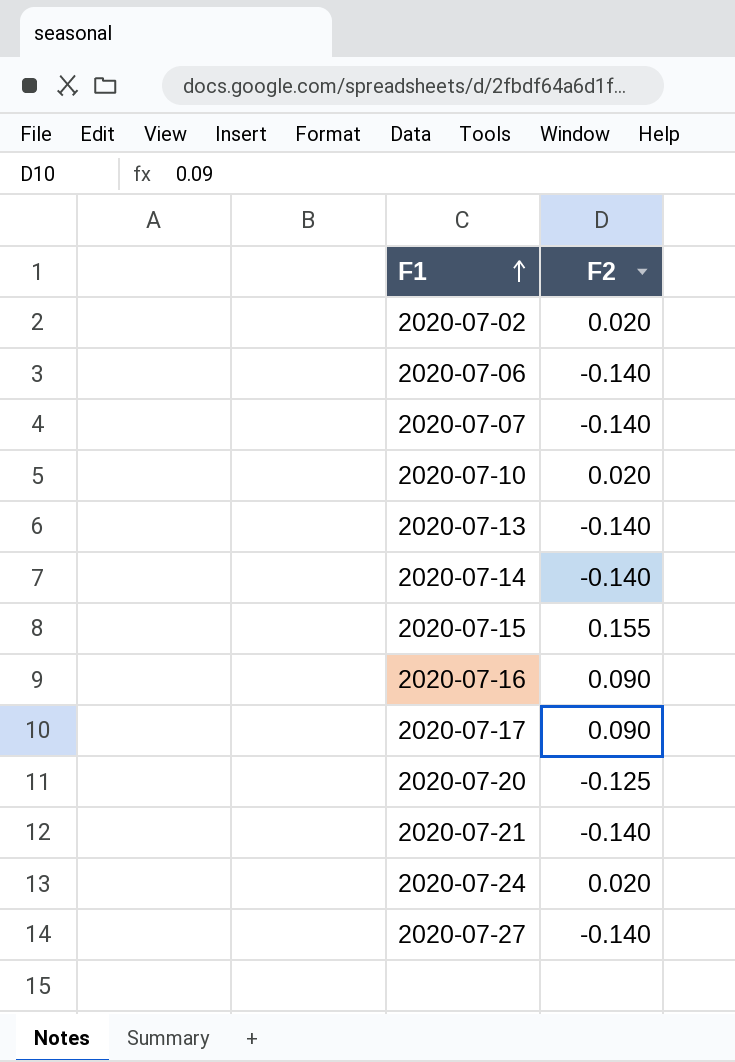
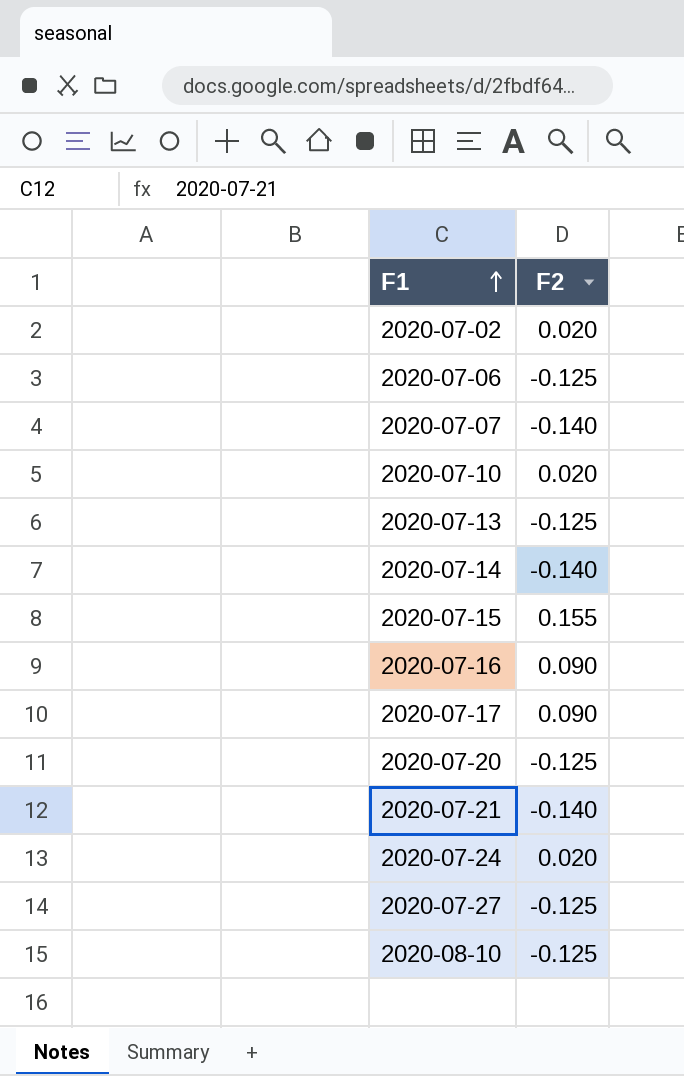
2020-07-06 | F2: -0.140 -> -0.125
2020-07-13 | F2: -0.140 -> -0.125
2020-07-27 | F2: -0.140 -> -0.125
row 2020-08-10: none -> -0.125

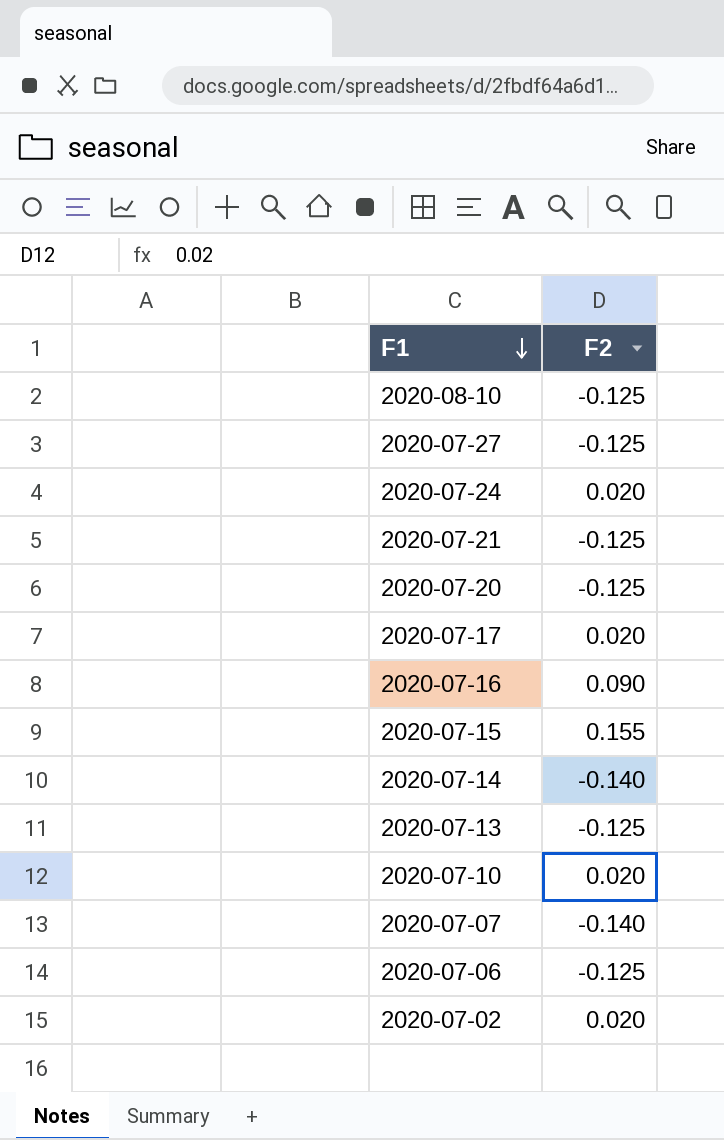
row order: F1 ascending -> F1 descending
2020-07-21 | F2: -0.140 -> -0.125
2020-07-17 | F2: 0.090 -> 0.020

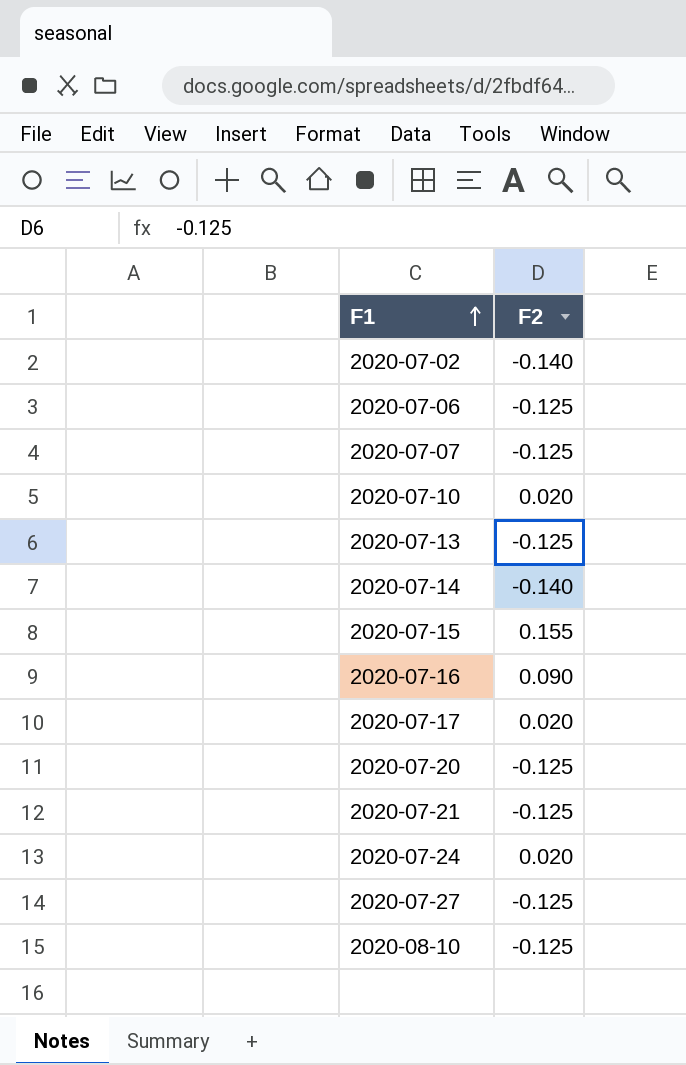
row order: F1 descending -> F1 ascending
2020-07-02 | F2: 0.020 -> -0.140
2020-07-07 | F2: -0.140 -> -0.125

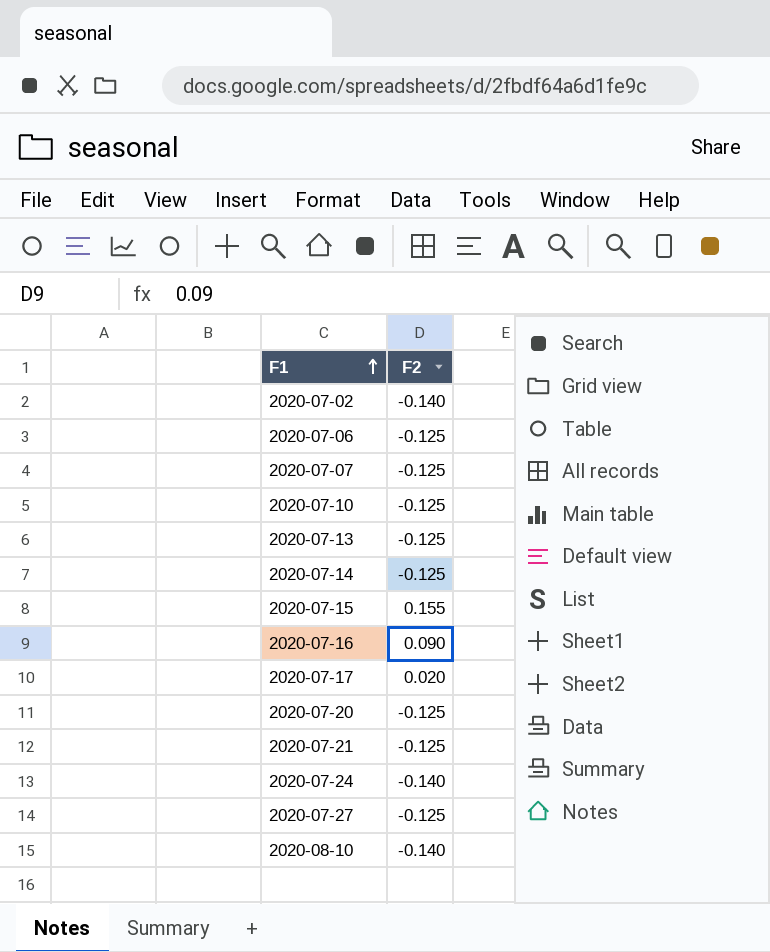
2020-07-10 | F2: 0.020 -> -0.125
2020-07-14 | F2: -0.140 -> -0.125
2020-07-24 | F2: 0.020 -> -0.140
2020-08-10 | F2: -0.125 -> -0.140

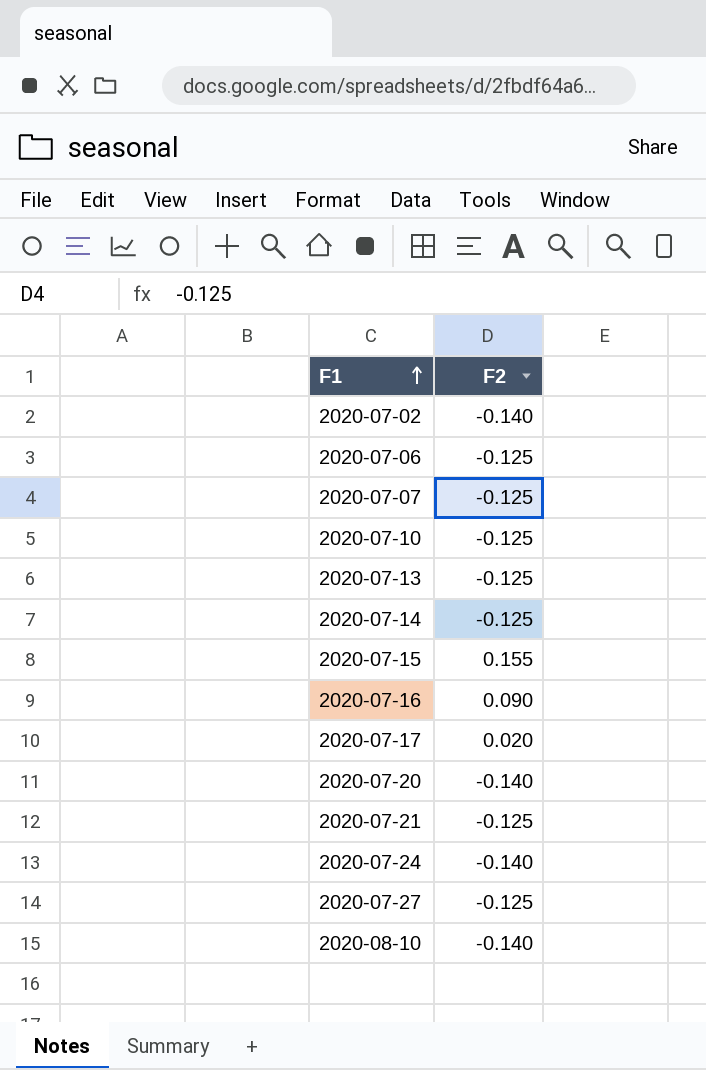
2020-07-20 | F2: -0.125 -> -0.140

